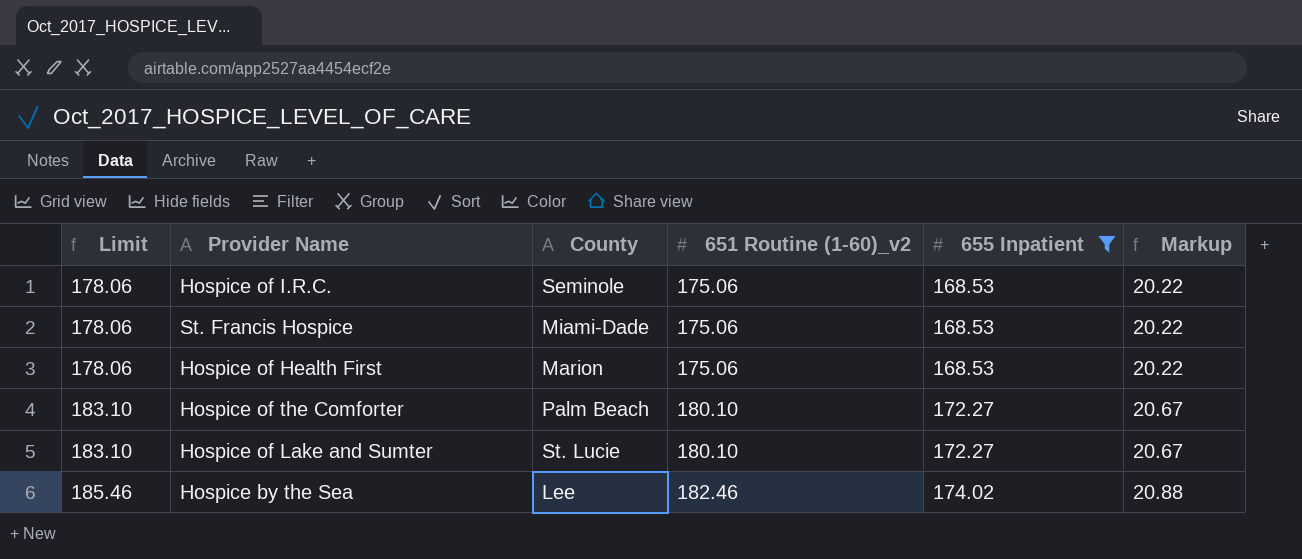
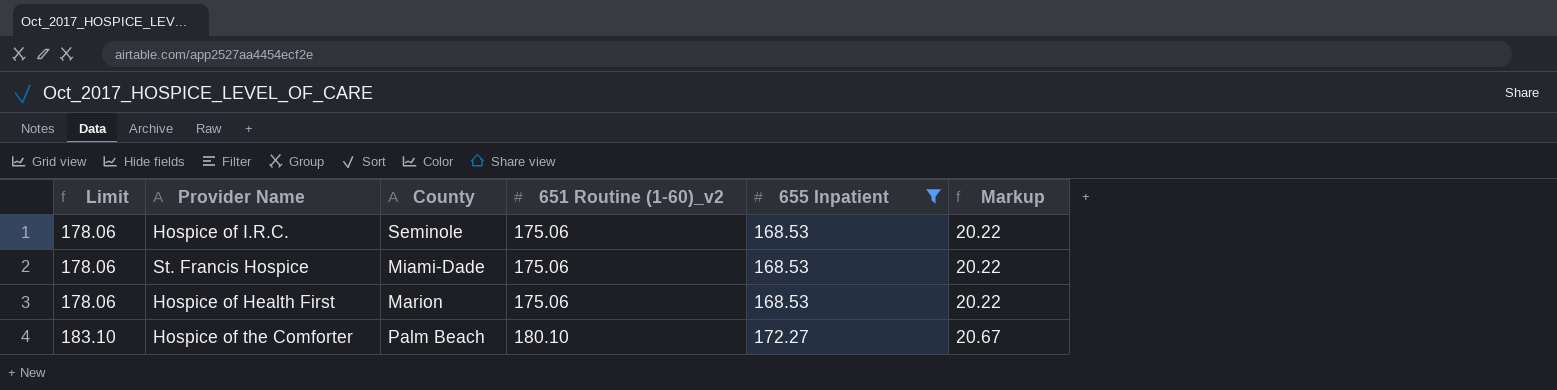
row Hospice of Lake and Sumter: 183.10 | St. Lucie | 180.10 | 172.27 | 20.67 -> none
row Hospice by the Sea: 185.46 | Lee | 182.46 | 174.02 | 20.88 -> none

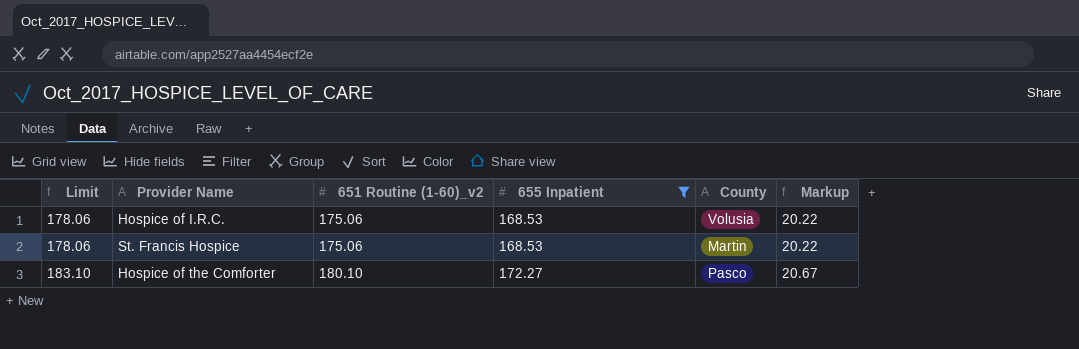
column County | position: 3 -> 5
row Hospice of Health First: 178.06 | Marion | 175.06 | 168.53 | 20.22 -> none
Hospice of I.R.C. | County: Seminole -> Volusia
St. Francis Hospice | County: Miami-Dade -> Martin
Hospice of the Comforter | County: Palm Beach -> Pasco

